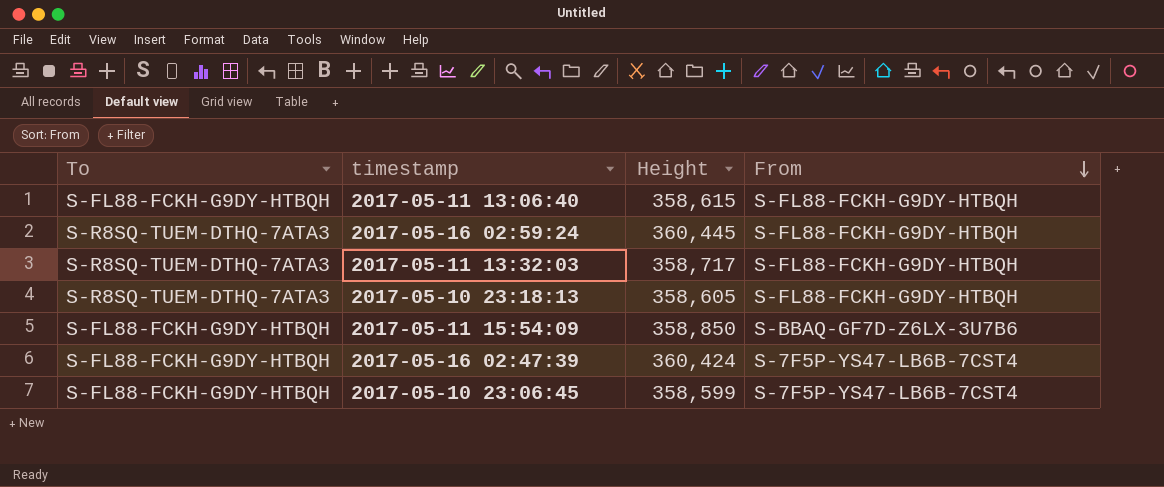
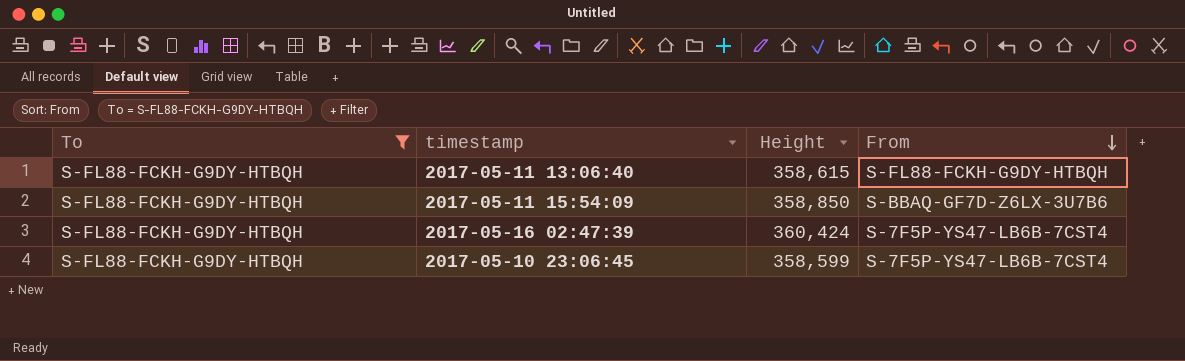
filter: none -> To = S-FL88-FCKH-G9DY-HTBQH

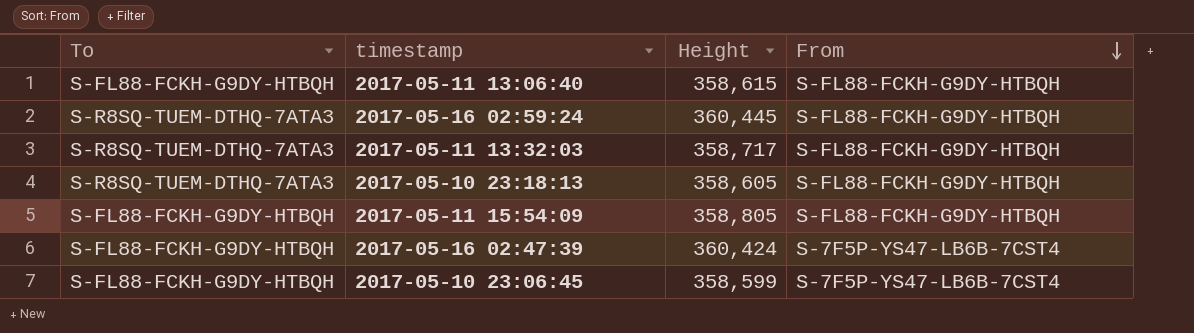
filter: To = S-FL88-FCKH-G9DY-HTBQH -> none
2017-05-11 15:54:09 | Height: 358,850 -> 358,805
2017-05-11 15:54:09 | From: S-BBAQ-GF7D-Z6LX-3U7B6 -> S-FL88-FCKH-G9DY-HTBQH

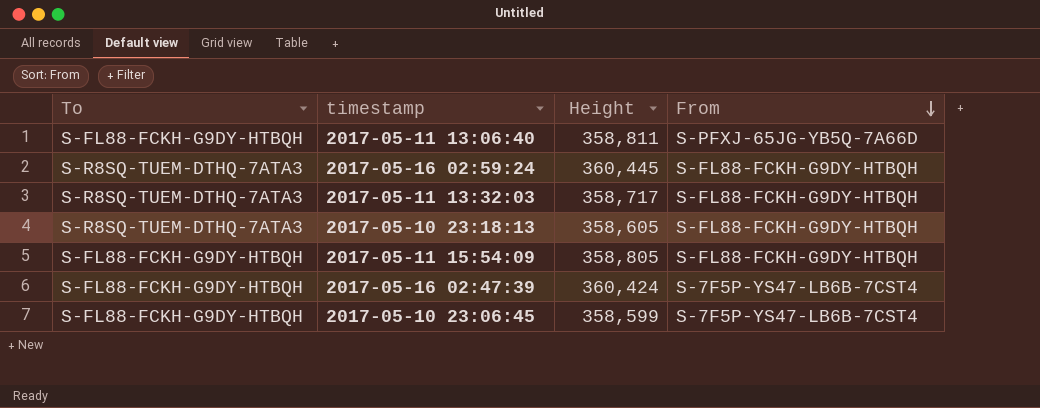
2017-05-11 13:06:40 | Height: 358,615 -> 358,811
2017-05-11 13:06:40 | From: S-FL88-FCKH-G9DY-HTBQH -> S-PFXJ-65JG-YB5Q-7A66D

